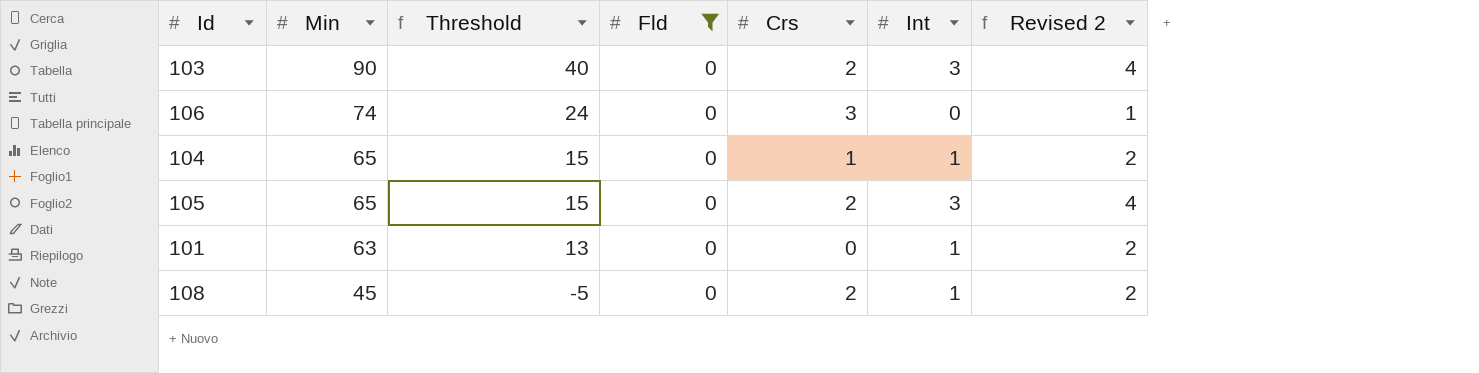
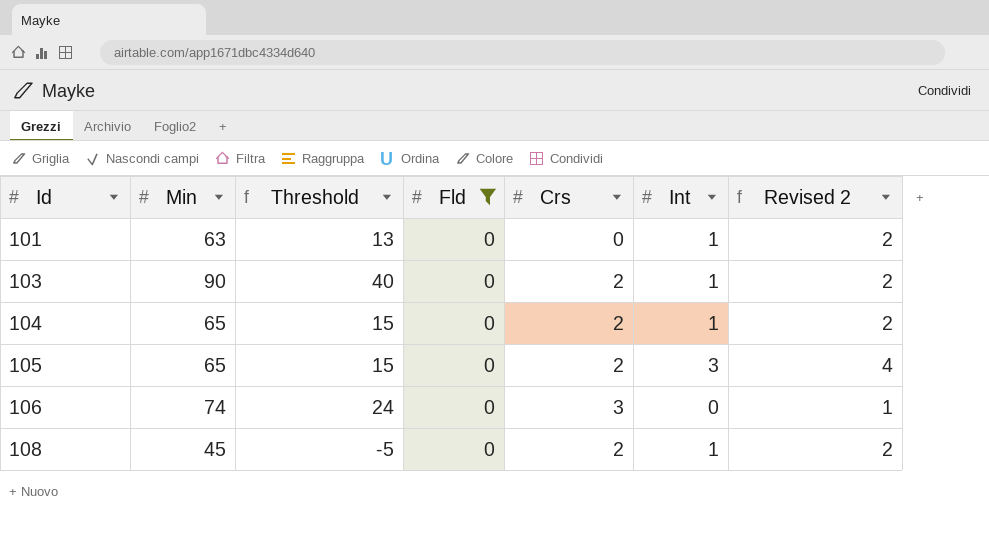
row order: Min descending -> Id ascending
103 | Int: 3 -> 1
103 | Revised 2: 4 -> 2
104 | Crs: 1 -> 2

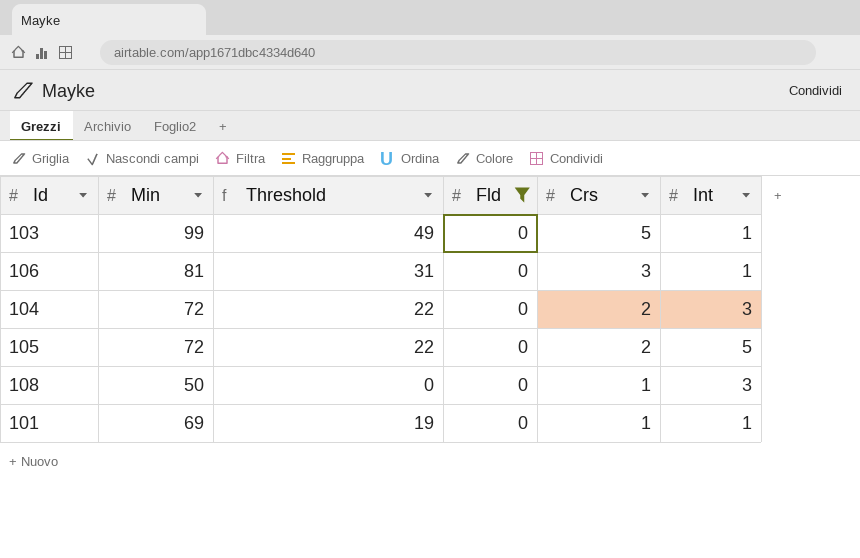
row order: Id ascending -> Crs descending
column Revised 2 | formula: [Int] + 1 -> none
103 | Min: 90 -> 99
103 | Threshold: 40 -> 49
103 | Crs: 2 -> 5
106 | Min: 74 -> 81
106 | Threshold: 24 -> 31
106 | Int: 0 -> 1
104 | Min: 65 -> 72
104 | Threshold: 15 -> 22
104 | Int: 1 -> 3
105 | Min: 65 -> 72
105 | Threshold: 15 -> 22
105 | Int: 3 -> 5
108 | Min: 45 -> 50
108 | Threshold: -5 -> 0
108 | Crs: 2 -> 1
108 | Int: 1 -> 3
101 | Min: 63 -> 69
101 | Threshold: 13 -> 19
101 | Crs: 0 -> 1

